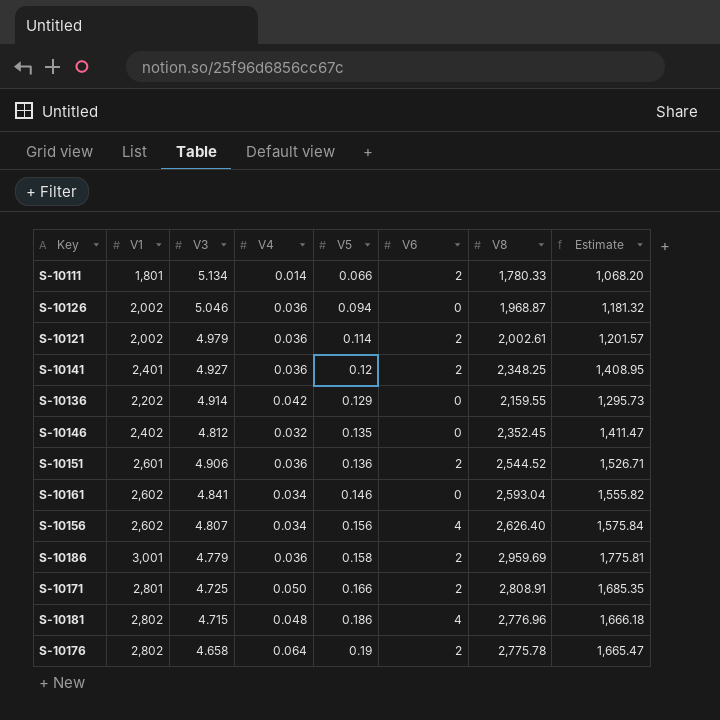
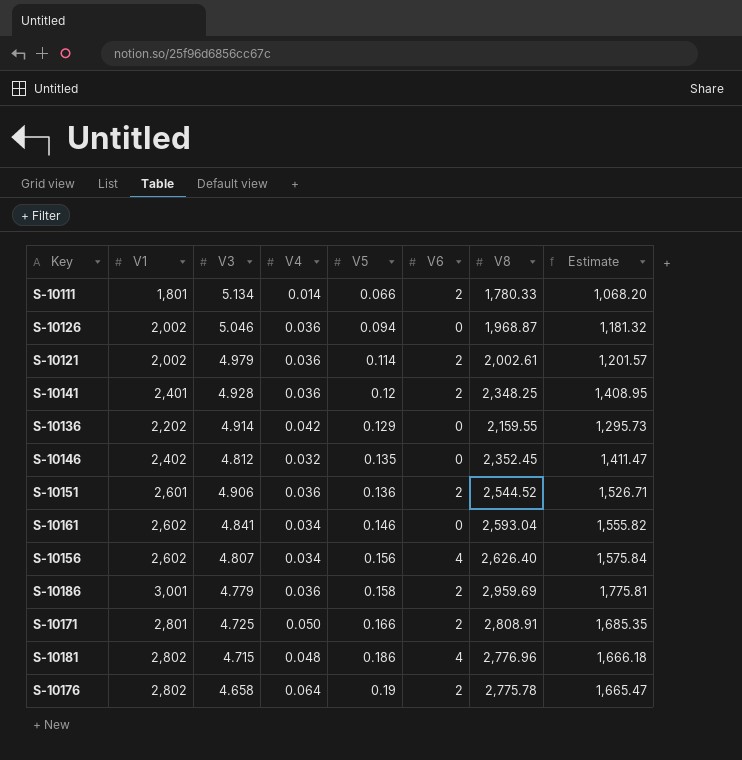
S-10141 | V3: 4.927 -> 4.928

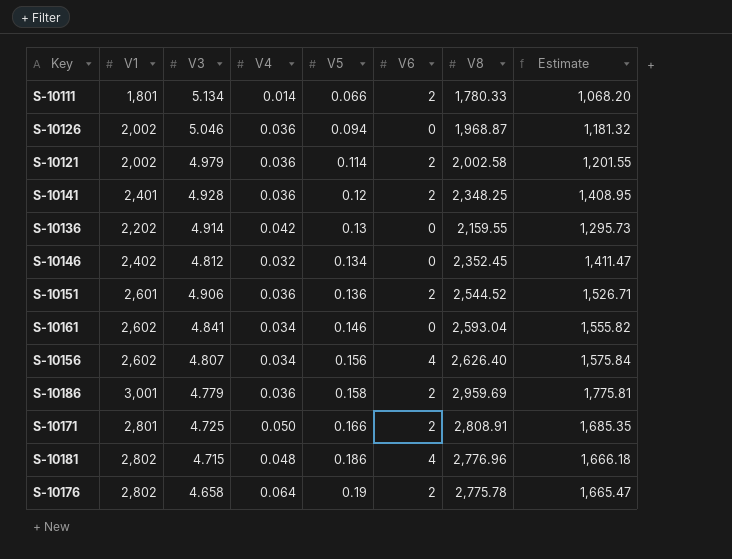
S-10121 | V8: 2,002.61 -> 2,002.58
S-10121 | Estimate: 1,201.57 -> 1,201.55
S-10136 | V5: 0.129 -> 0.13
S-10146 | V5: 0.135 -> 0.134

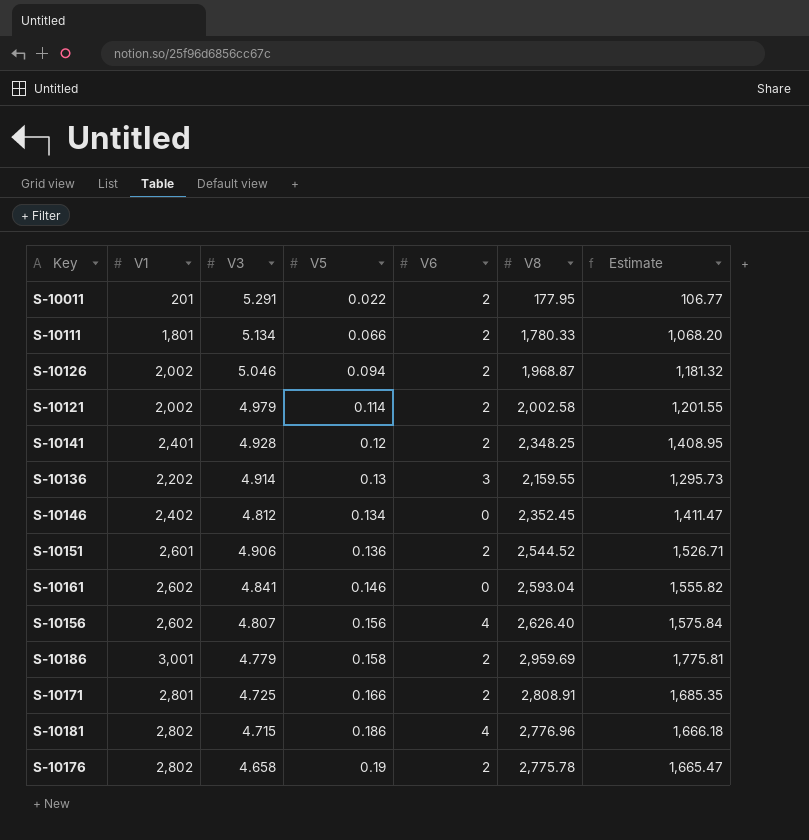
column V4 | position: 4 -> none
row S-10011: none -> 201 | 5.291 | 0.022 | 2 | 177.95 | 106.77
S-10126 | V6: 0 -> 2
S-10136 | V6: 0 -> 3

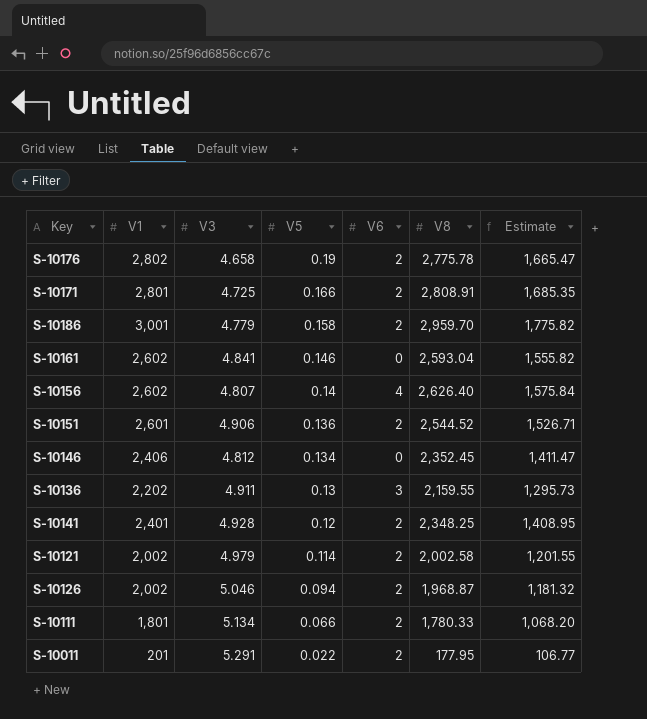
row order: V5 ascending -> V5 descending
row S-10181: 2,802 | 4.715 | 0.186 | 4 | 2,776.96 | 1,666.18 -> none
S-10186 | V8: 2,959.69 -> 2,959.70
S-10186 | Estimate: 1,775.81 -> 1,775.82
S-10156 | V5: 0.156 -> 0.14
S-10146 | V1: 2,402 -> 2,406
S-10136 | V3: 4.914 -> 4.911

